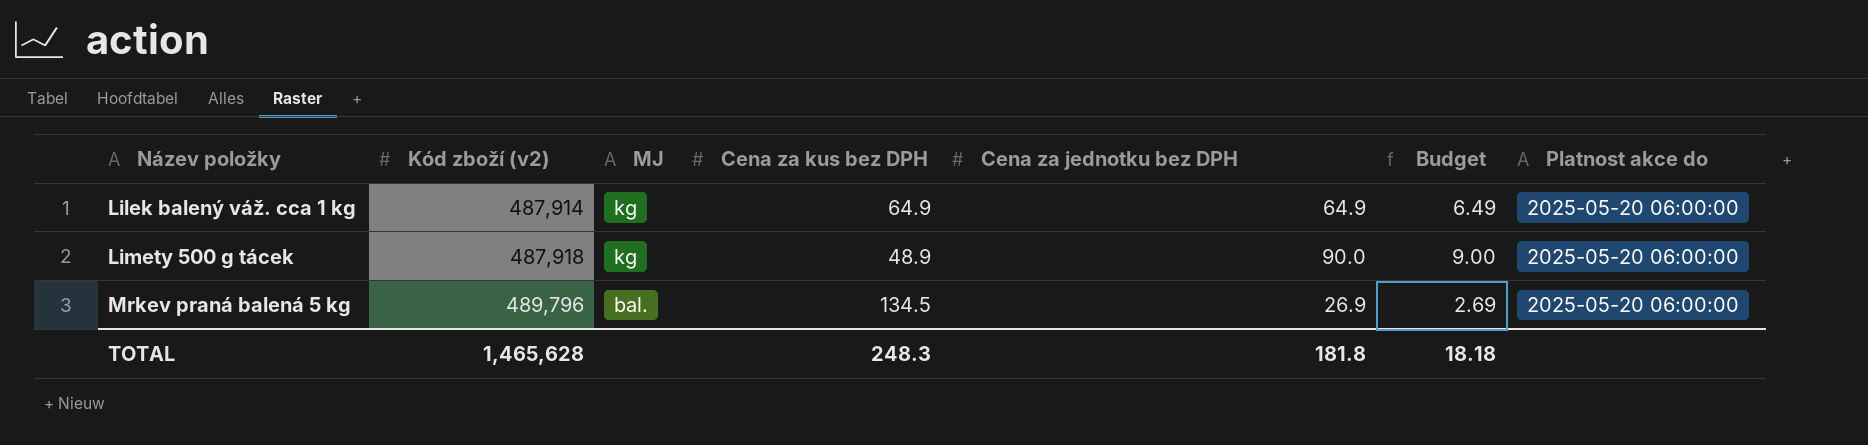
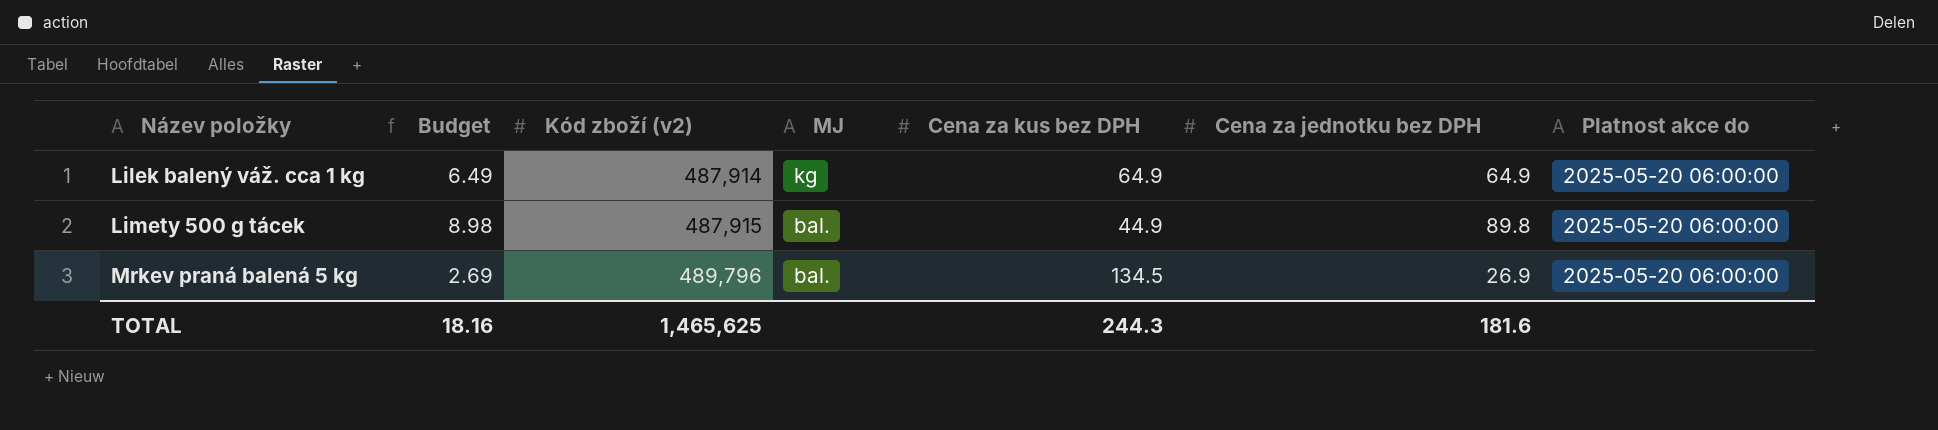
column Budget | position: 6 -> 2
Limety 500 g tácek | Budget: 9.00 -> 8.98
Limety 500 g tácek | Kód zboží (v2): 487,918 -> 487,915
Limety 500 g tácek | MJ: kg -> bal.
Limety 500 g tácek | Cena za kus bez DPH: 48.9 -> 44.9
Limety 500 g tácek | Cena za jednotku bez DPH: 90.0 -> 89.8
TOTAL | Budget: 18.18 -> 18.16
TOTAL | Kód zboží (v2): 1,465,628 -> 1,465,625
TOTAL | Cena za kus bez DPH: 248.3 -> 244.3
TOTAL | Cena za jednotku bez DPH: 181.8 -> 181.6

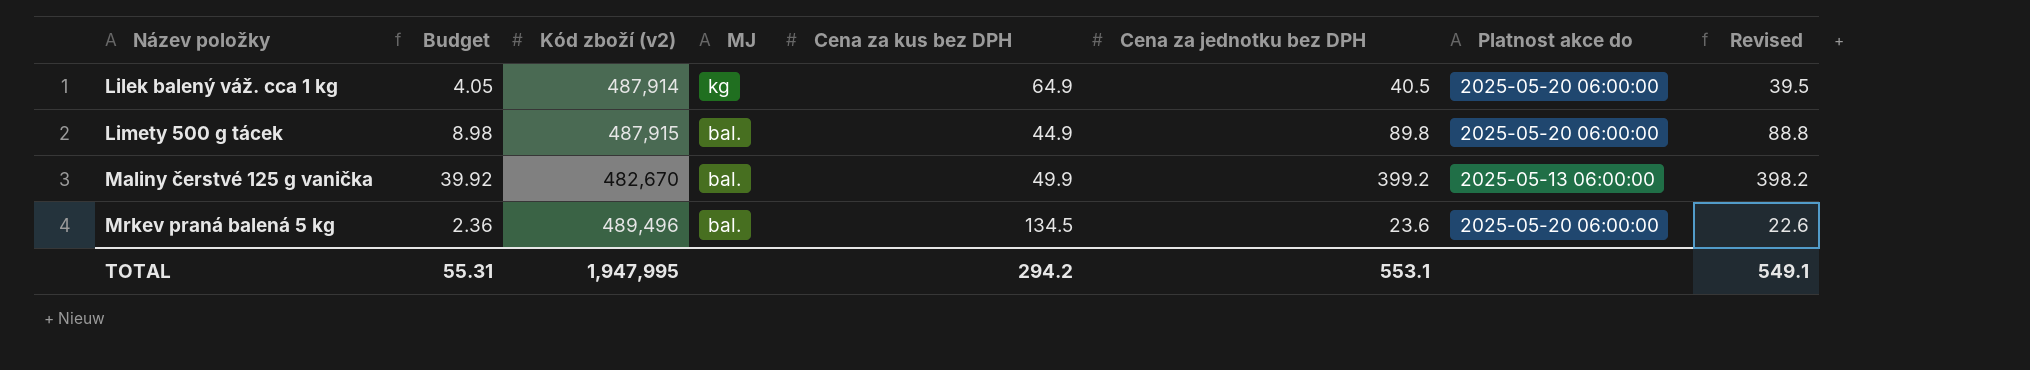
column Revised | formula: none -> [Cena za jednotku bez DPH] - 1
Lilek balený váž. cca 1 kg | Budget: 6.49 -> 4.05
Lilek balený váž. cca 1 kg | Cena za jednotku bez DPH: 64.9 -> 40.5
row Maliny čerstvé 125 g vanička: none -> 39.92 | 482,670 | bal. | 49.9 | 399.2 | 2025-05-13 06:00:00 | 398.2
Mrkev praná balená 5 kg | Budget: 2.69 -> 2.36
Mrkev praná balená 5 kg | Kód zboží (v2): 489,796 -> 489,496
Mrkev praná balená 5 kg | Cena za jednotku bez DPH: 26.9 -> 23.6
TOTAL | Budget: 18.16 -> 55.31
TOTAL | Kód zboží (v2): 1,465,625 -> 1,947,995
TOTAL | Cena za kus bez DPH: 244.3 -> 294.2
TOTAL | Cena za jednotku bez DPH: 181.6 -> 553.1

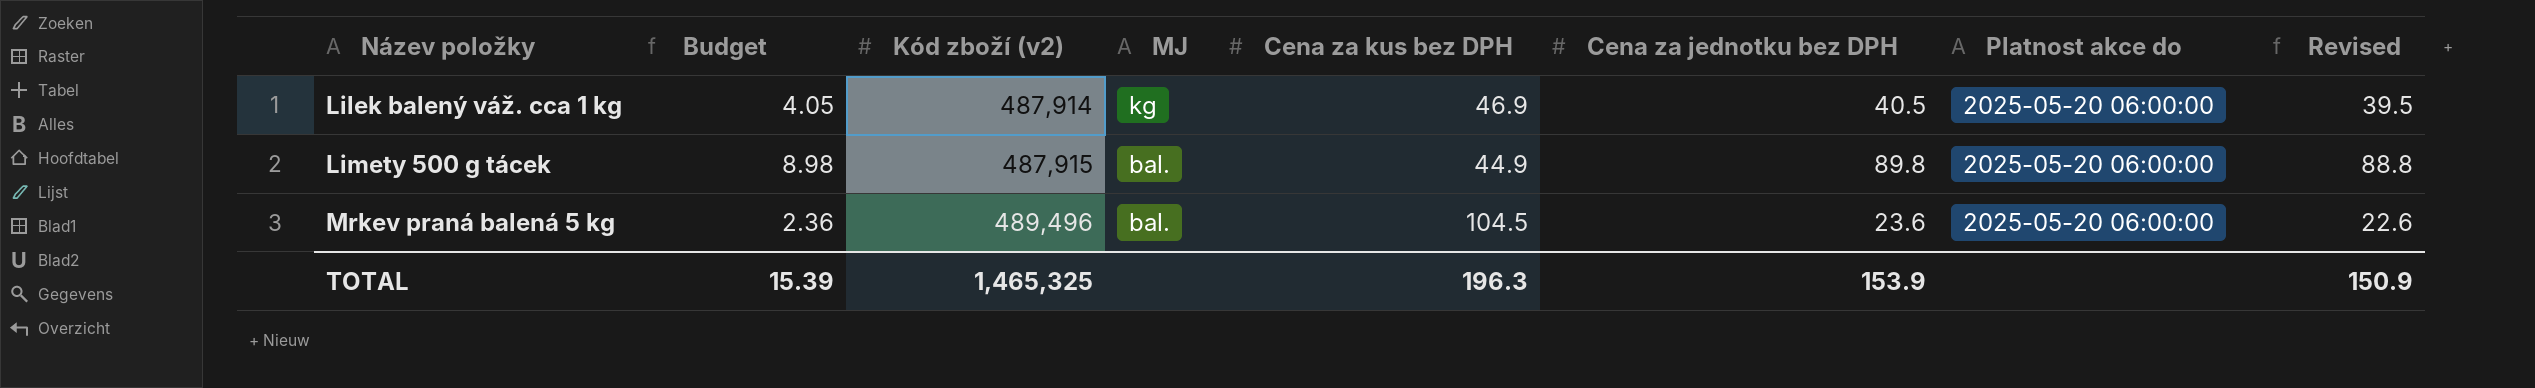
row Maliny čerstvé 125 g vanička: 39.92 | 482,670 | bal. | 49.9 | 399.2 | 2025-05-13 06:00:00 | 398.2 -> none
Lilek balený váž. cca 1 kg | Cena za kus bez DPH: 64.9 -> 46.9
Mrkev praná balená 5 kg | Cena za kus bez DPH: 134.5 -> 104.5
TOTAL | Budget: 55.31 -> 15.39
TOTAL | Kód zboží (v2): 1,947,995 -> 1,465,325
TOTAL | Cena za kus bez DPH: 294.2 -> 196.3
TOTAL | Cena za jednotku bez DPH: 553.1 -> 153.9
TOTAL | Revised: 549.1 -> 150.9

